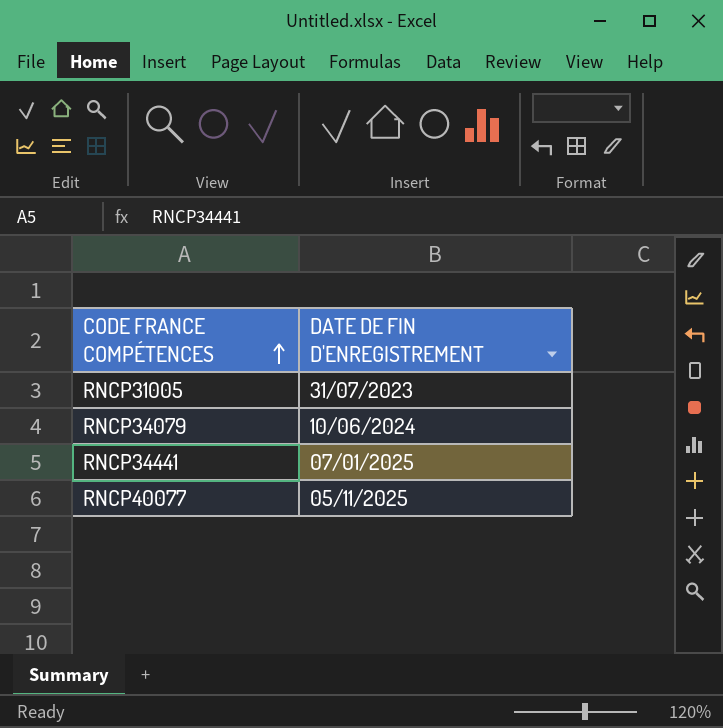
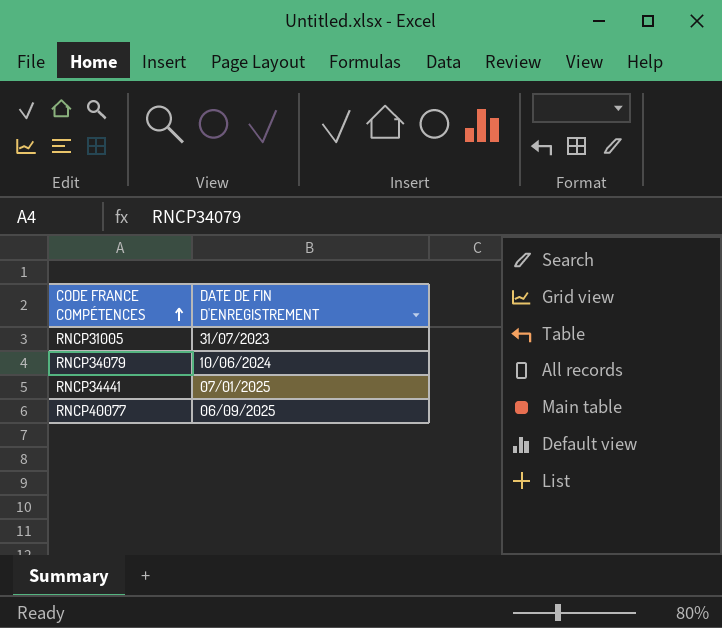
RNCP40077 | DATE DE FIN D'ENREGISTREMENT: 05/11/2025 -> 06/09/2025

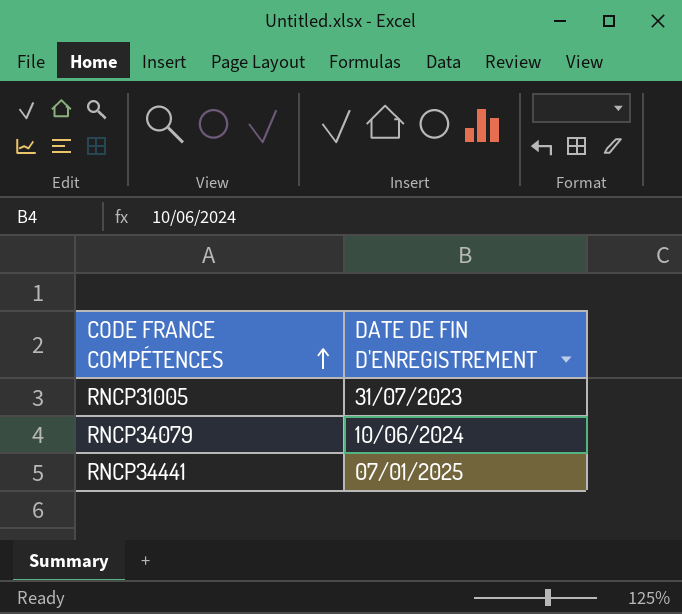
row RNCP40077: 06/09/2025 -> none

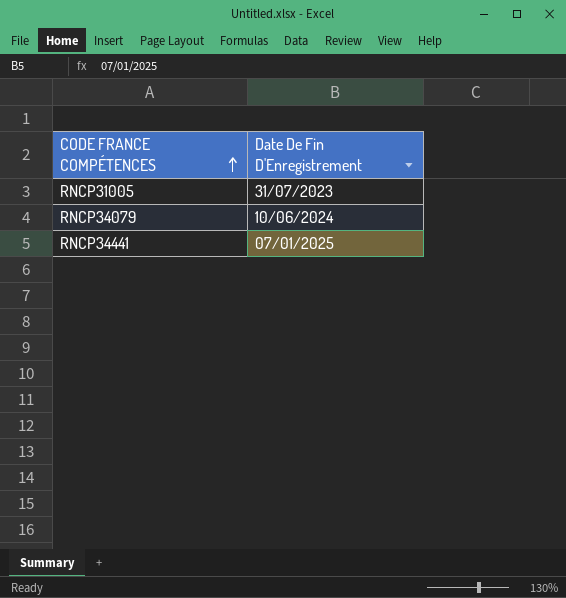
column name: DATE DE FIN D'ENREGISTREMENT -> Date De Fin D'Enregistrement

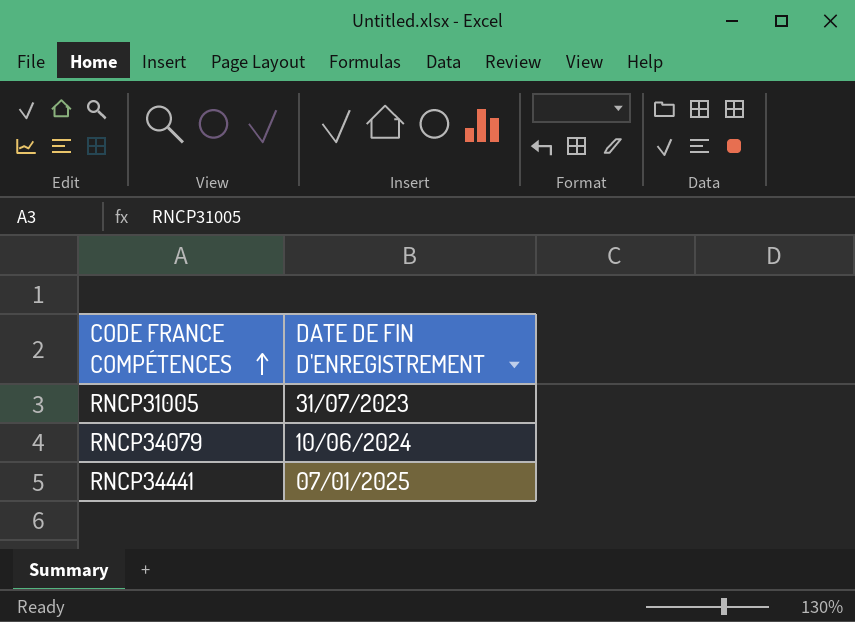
column name: Date De Fin D'Enregistrement -> DATE DE FIN D'ENREGISTREMENT

